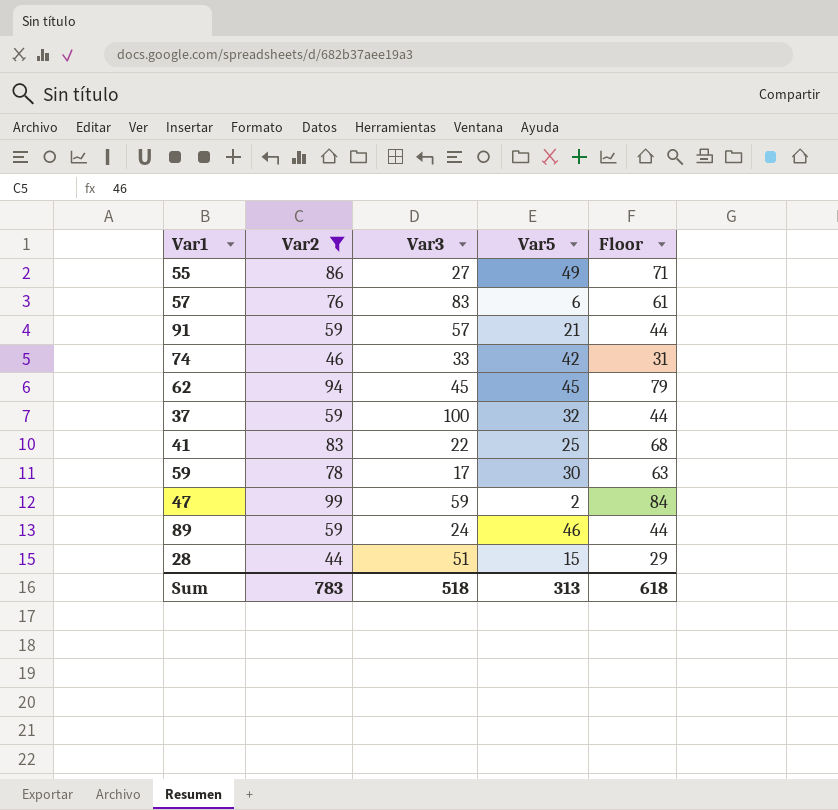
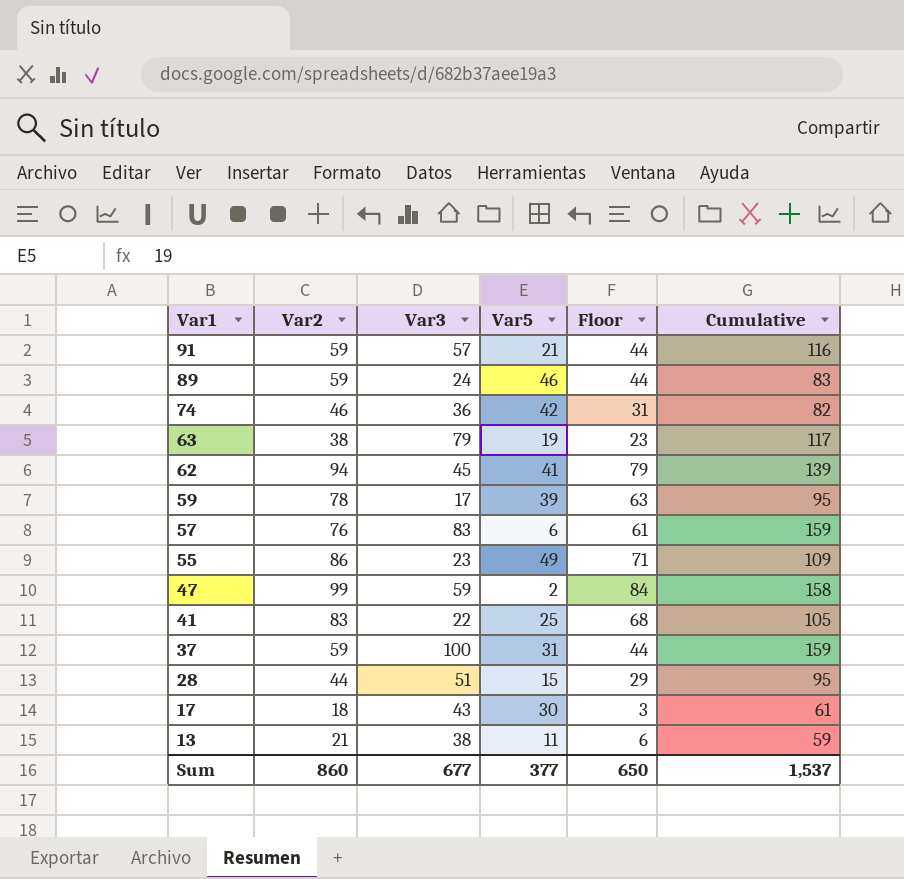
filter: Var2 >= 44 -> none
row order: none -> Var1 descending
column Cumulative | formula: none -> [Var2] + [Var3]
74 | Var3: 33 -> 36
62 | Var5: 45 -> 41
59 | Var5: 30 -> 39
55 | Var3: 27 -> 23
37 | Var5: 32 -> 31
Sum | Var2: 783 -> 860
Sum | Var3: 518 -> 677
Sum | Var5: 313 -> 377
Sum | Floor: 618 -> 650

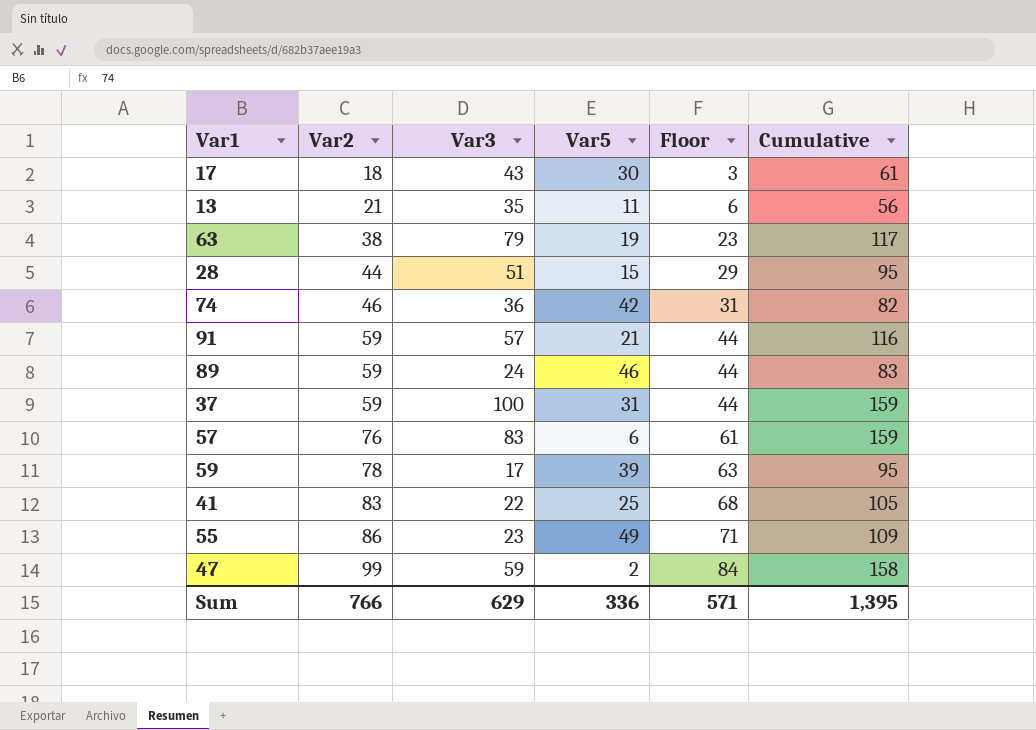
row order: Var1 descending -> Var2 ascending
row 62: 94 | 45 | 41 | 79 | 139 -> none
13 | Var3: 38 -> 35
13 | Cumulative: 59 -> 56
Sum | Var2: 860 -> 766
Sum | Var3: 677 -> 629
Sum | Var5: 377 -> 336
Sum | Floor: 650 -> 571
Sum | Cumulative: 1,537 -> 1,395

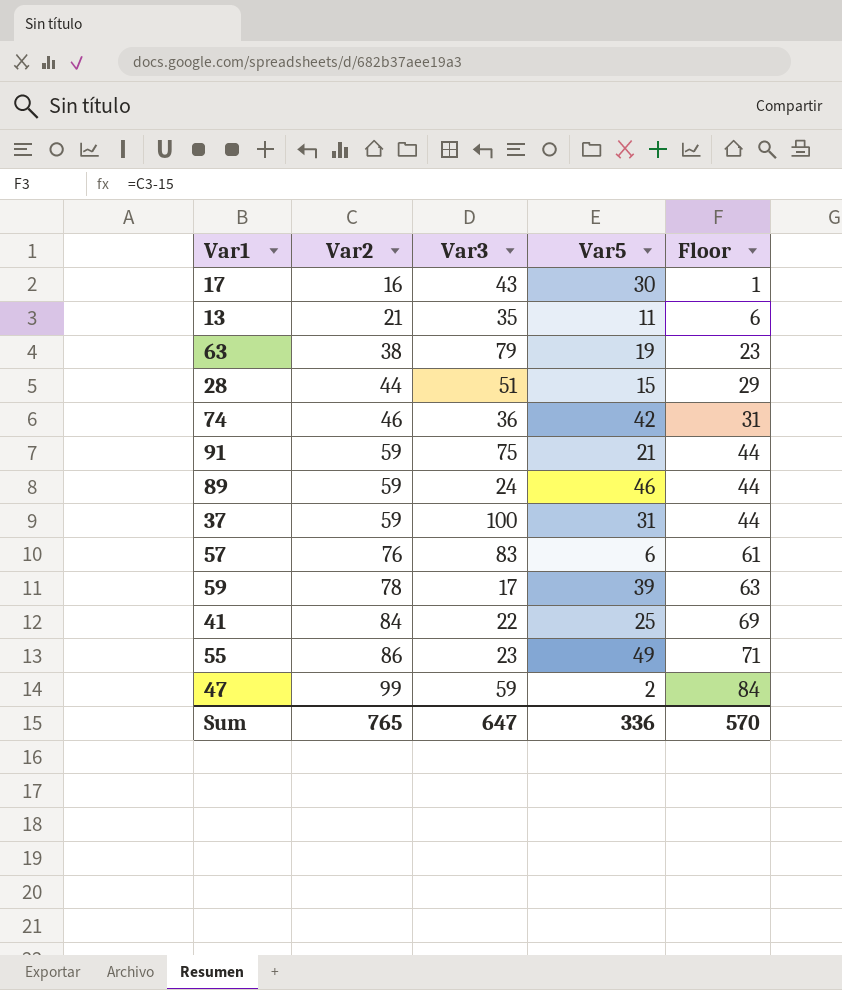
column Cumulative | formula: [Var2] + [Var3] -> none
17 | Var2: 18 -> 16
17 | Floor: 3 -> 1
91 | Var3: 57 -> 75
41 | Var2: 83 -> 84
41 | Floor: 68 -> 69
Sum | Var2: 766 -> 765
Sum | Var3: 629 -> 647
Sum | Floor: 571 -> 570

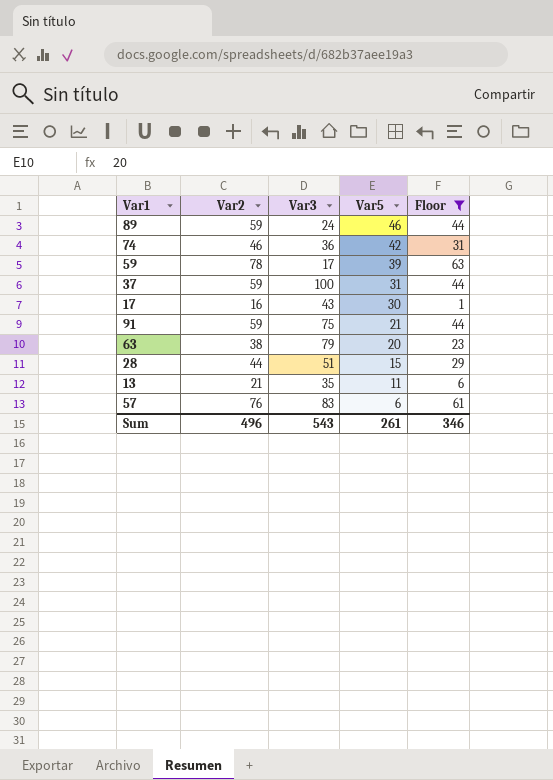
filter: none -> Floor <= 63
row order: Var2 ascending -> Var5 descending
63 | Var5: 19 -> 20
Sum | Var2: 765 -> 496
Sum | Var3: 647 -> 543
Sum | Var5: 336 -> 261
Sum | Floor: 570 -> 346

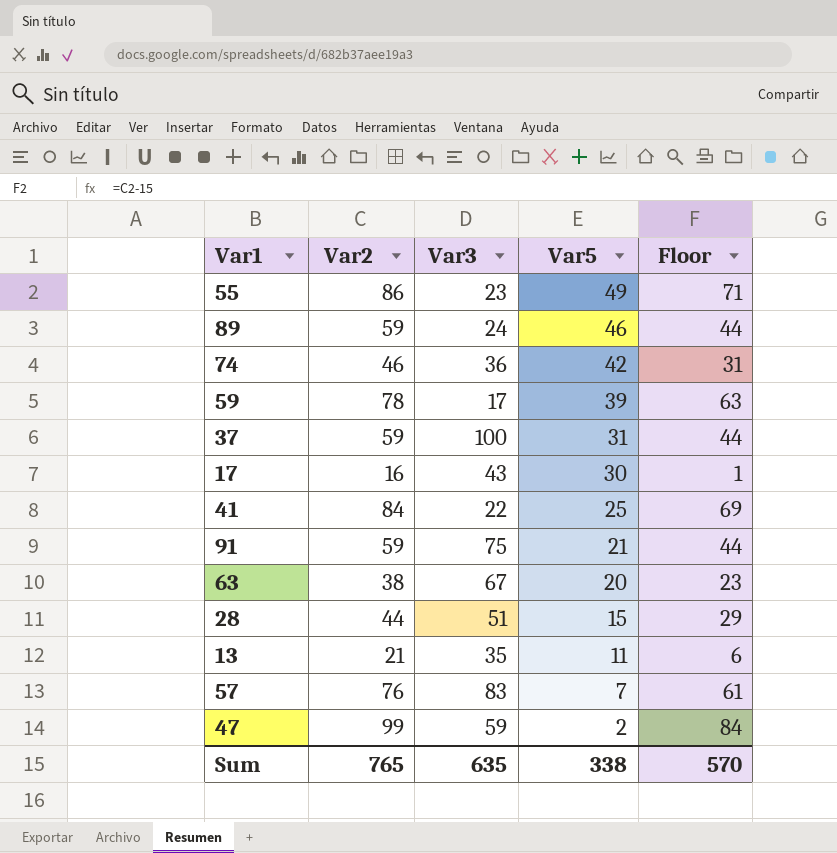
filter: Floor <= 63 -> none
63 | Var3: 79 -> 67
57 | Var5: 6 -> 7
Sum | Var2: 496 -> 765
Sum | Var3: 543 -> 635
Sum | Var5: 261 -> 338
Sum | Floor: 346 -> 570

